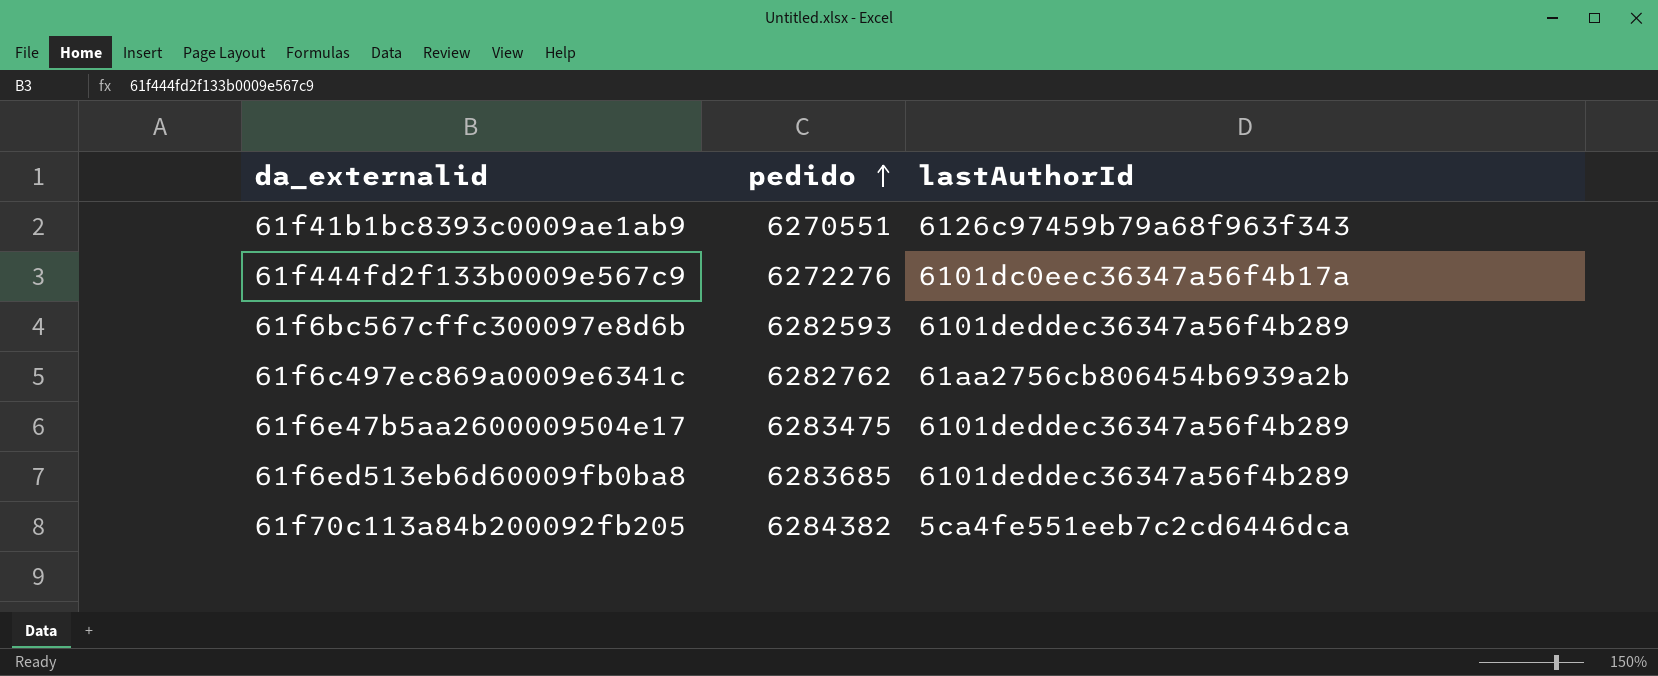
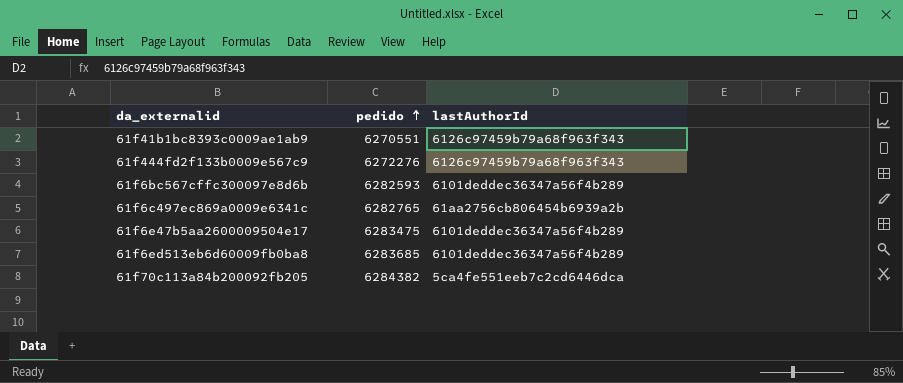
61f444fd2f133b0009e567c9 | lastAuthorId: 6101dc0eec36347a56f4b17a -> 6126c97459b79a68f963f343
61f6c497ec869a0009e6341c | pedido: 6282762 -> 6282765

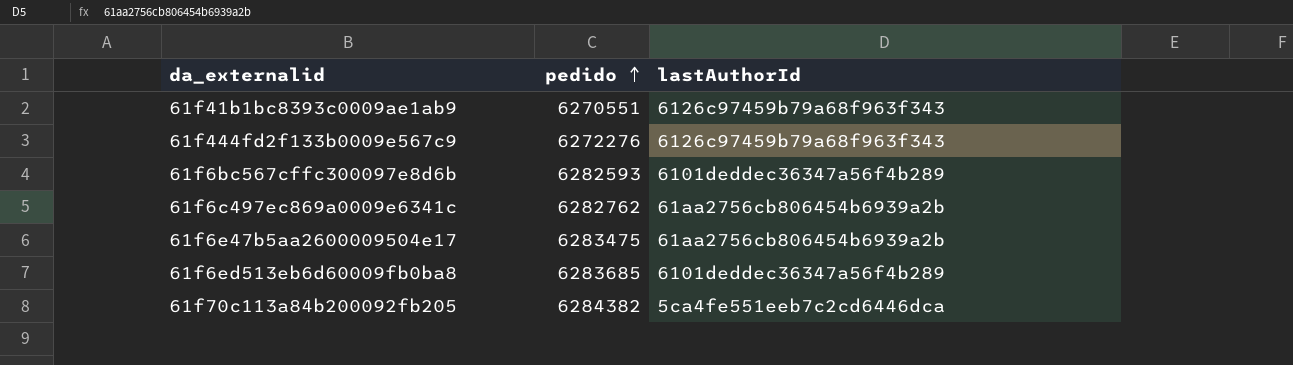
61f6c497ec869a0009e6341c | pedido: 6282765 -> 6282762
61f6e47b5aa2600009504e17 | lastAuthorId: 6101deddec36347a56f4b289 -> 61aa2756cb806454b6939a2b

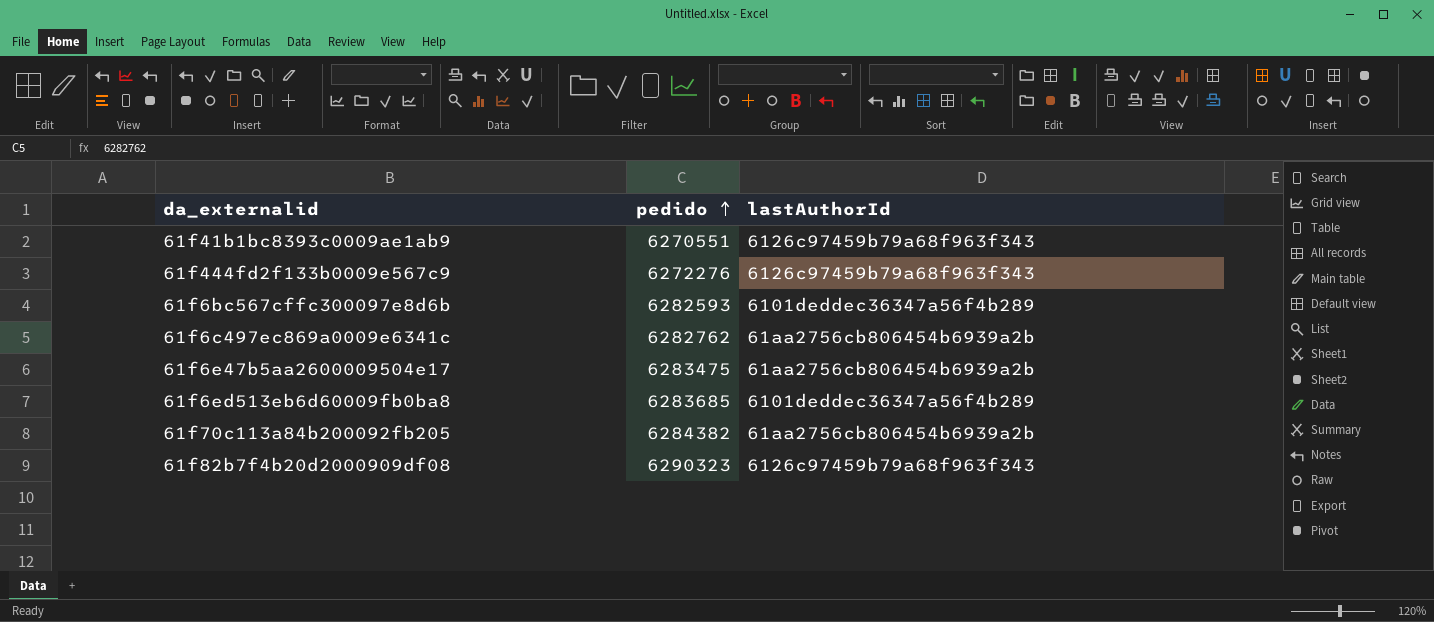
61f70c113a84b200092fb205 | lastAuthorId: 5ca4fe551eeb7c2cd6446dca -> 61aa2756cb806454b6939a2b
row 61f82b7f4b20d2000909df08: none -> 6290323 | 6126c97459b79a68f963f343

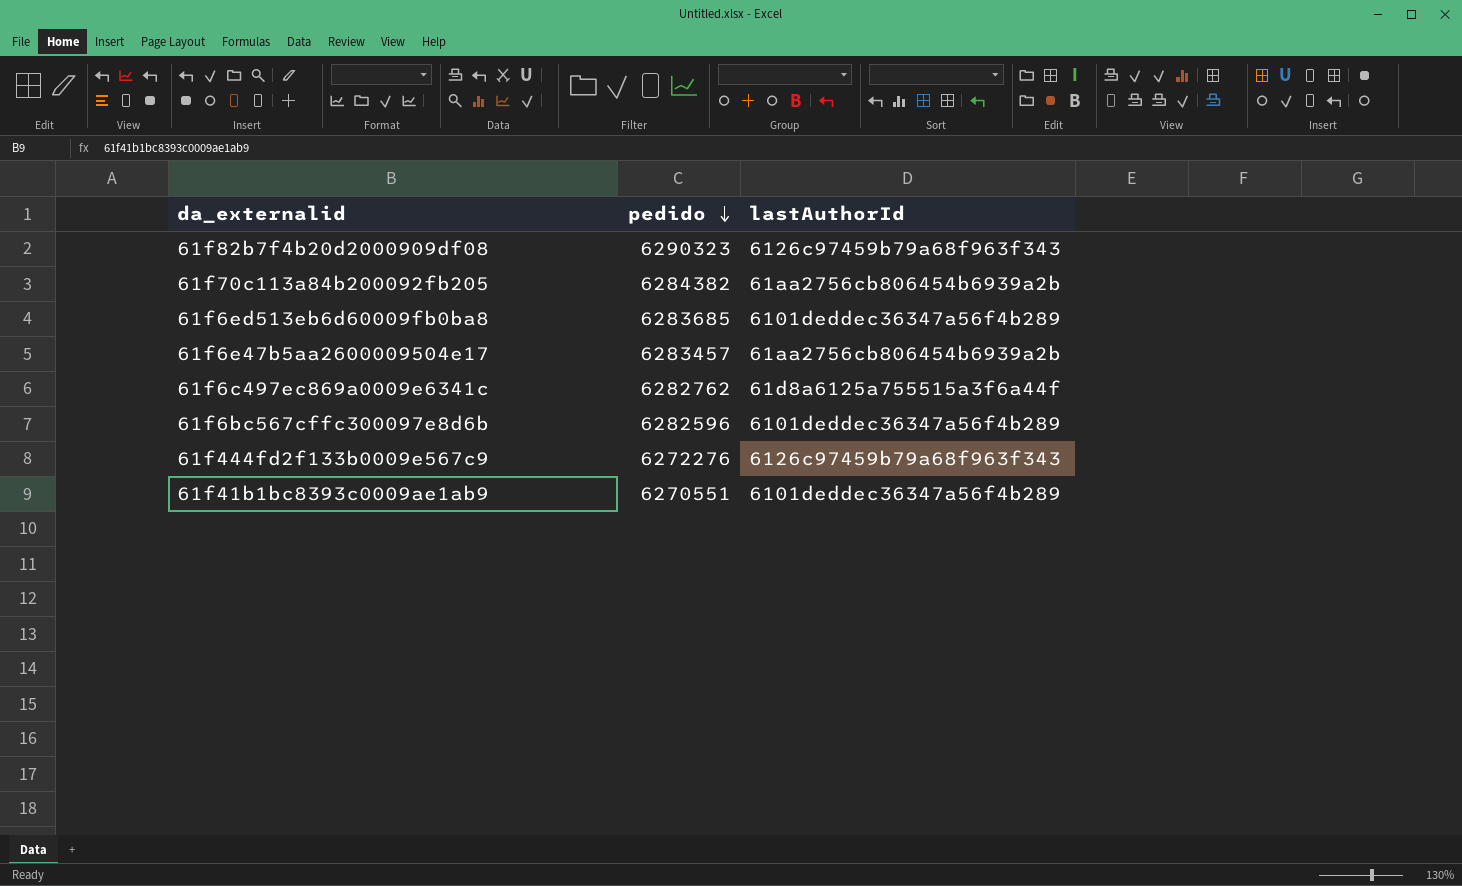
row order: pedido ascending -> pedido descending
61f6e47b5aa2600009504e17 | pedido: 6283475 -> 6283457
61f6c497ec869a0009e6341c | lastAuthorId: 61aa2756cb806454b6939a2b -> 61d8a6125a755515a3f6a44f
61f6bc567cffc300097e8d6b | pedido: 6282593 -> 6282596
61f41b1bc8393c0009ae1ab9 | lastAuthorId: 6126c97459b79a68f963f343 -> 6101deddec36347a56f4b289

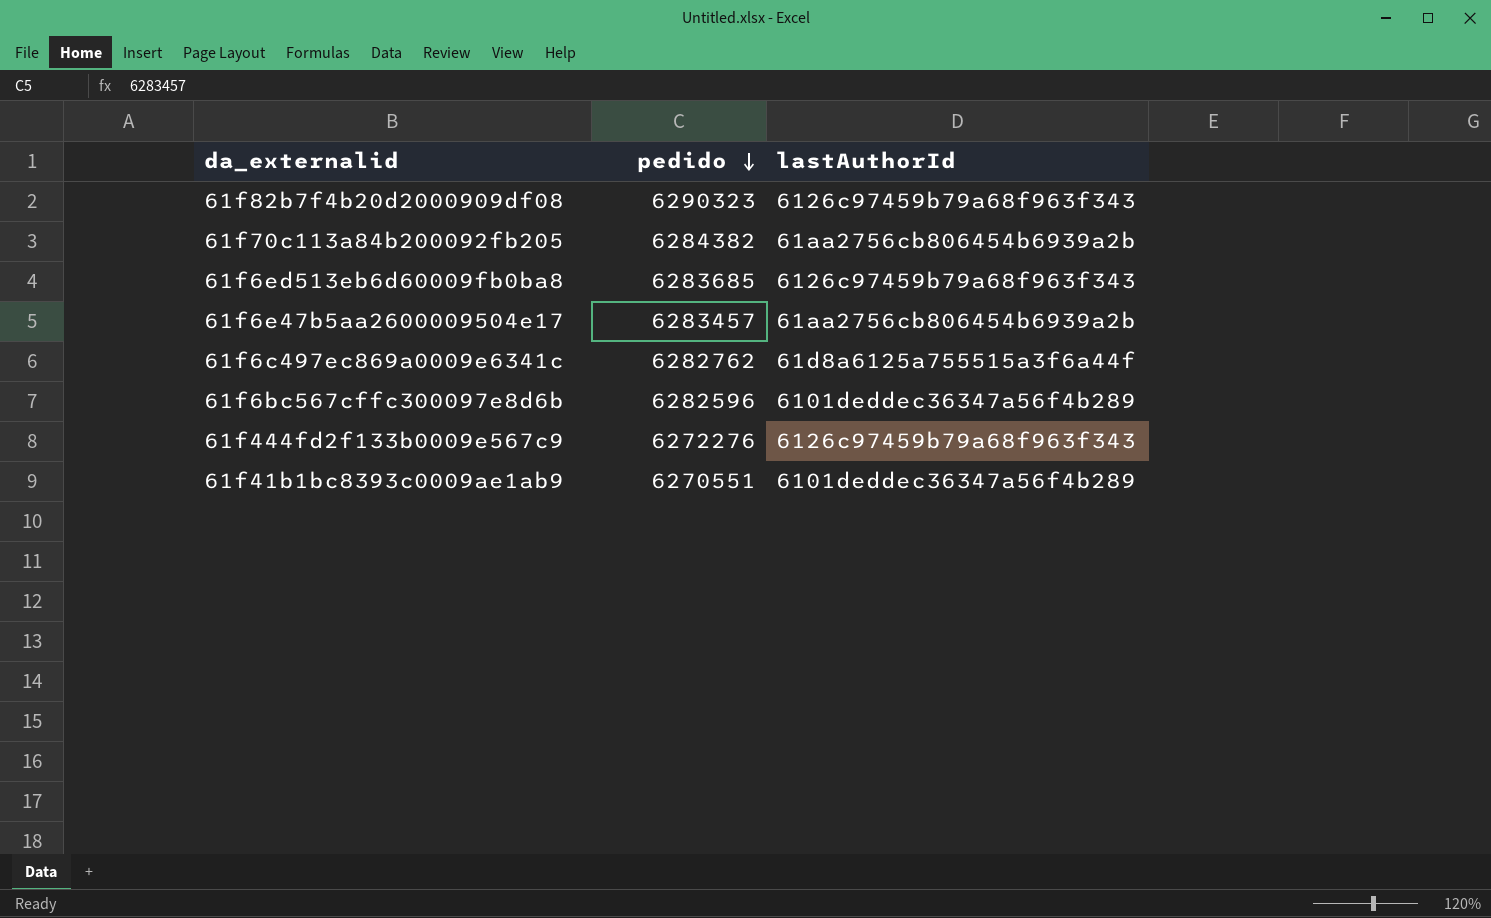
61f6ed513eb6d60009fb0ba8 | lastAuthorId: 6101deddec36347a56f4b289 -> 6126c97459b79a68f963f343

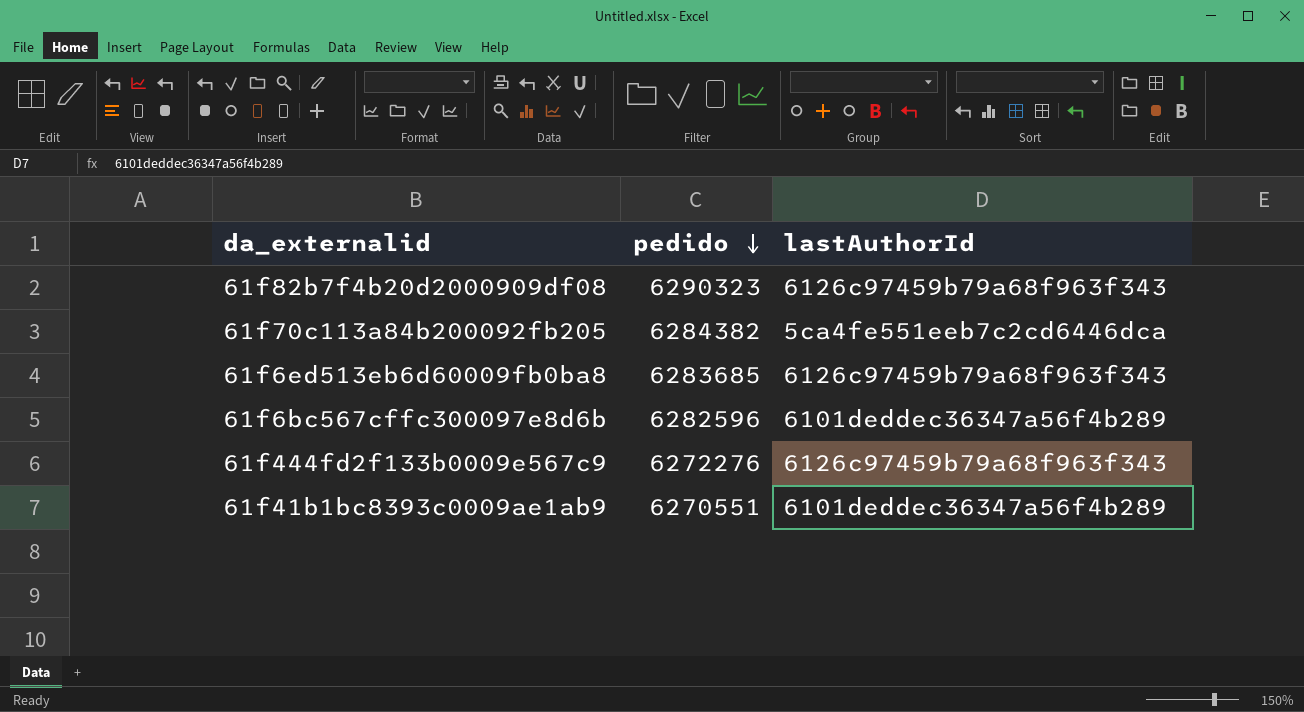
row 61f6e47b5aa2600009504e17: 6283457 | 61aa2756cb806454b6939a2b -> none
row 61f6c497ec869a0009e6341c: 6282762 | 61d8a6125a755515a3f6a44f -> none
61f70c113a84b200092fb205 | lastAuthorId: 61aa2756cb806454b6939a2b -> 5ca4fe551eeb7c2cd6446dca

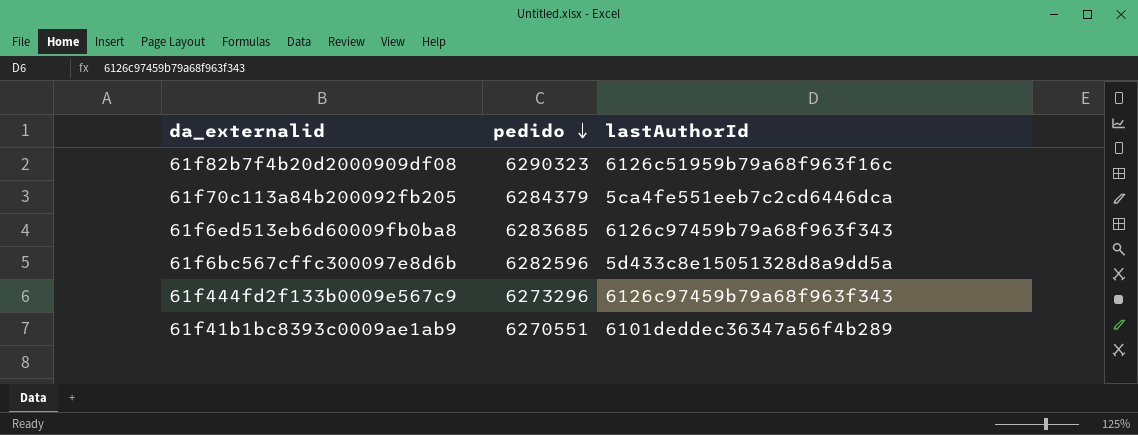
61f82b7f4b20d2000909df08 | lastAuthorId: 6126c97459b79a68f963f343 -> 6126c51959b79a68f963f16c
61f70c113a84b200092fb205 | pedido: 6284382 -> 6284379
61f6bc567cffc300097e8d6b | lastAuthorId: 6101deddec36347a56f4b289 -> 5d433c8e15051328d8a9dd5a
61f444fd2f133b0009e567c9 | pedido: 6272276 -> 6273296

